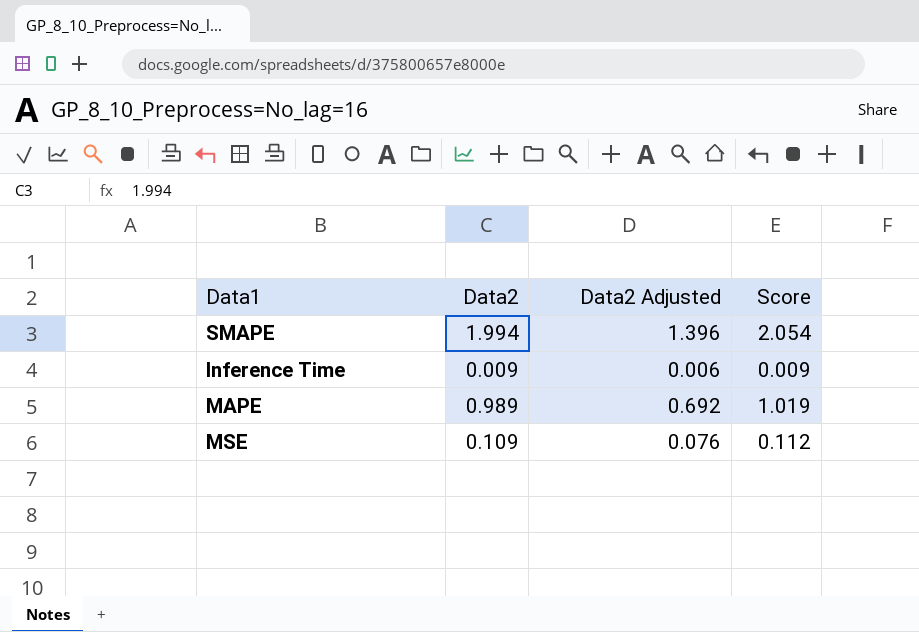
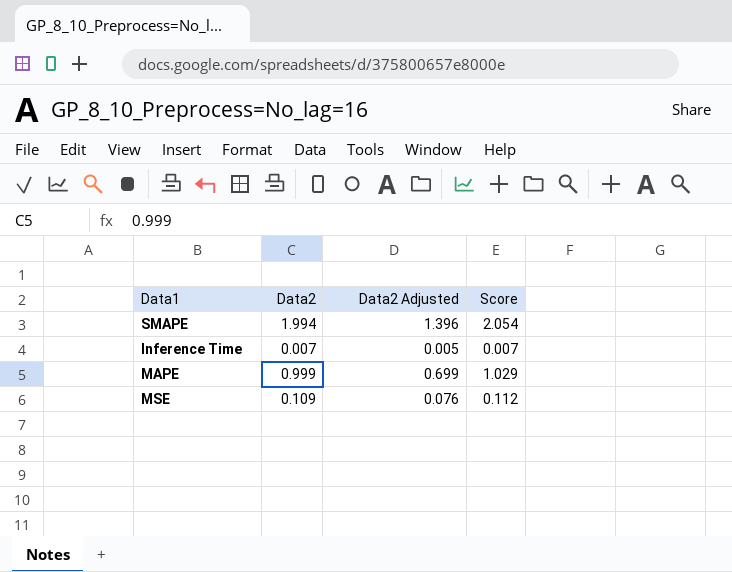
Inference Time | Data2: 0.009 -> 0.007
Inference Time | Data2 Adjusted: 0.006 -> 0.005
Inference Time | Score: 0.009 -> 0.007
MAPE | Data2: 0.989 -> 0.999
MAPE | Data2 Adjusted: 0.692 -> 0.699
MAPE | Score: 1.019 -> 1.029

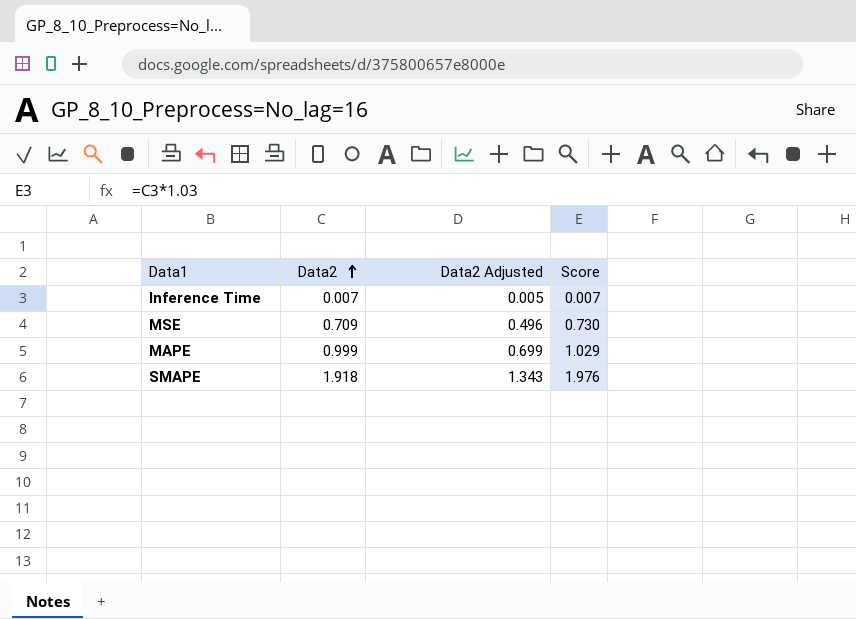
row order: none -> Data2 ascending
MSE | Data2: 0.109 -> 0.709
MSE | Data2 Adjusted: 0.076 -> 0.496
MSE | Score: 0.112 -> 0.730
SMAPE | Data2: 1.994 -> 1.918
SMAPE | Data2 Adjusted: 1.396 -> 1.343
SMAPE | Score: 2.054 -> 1.976

